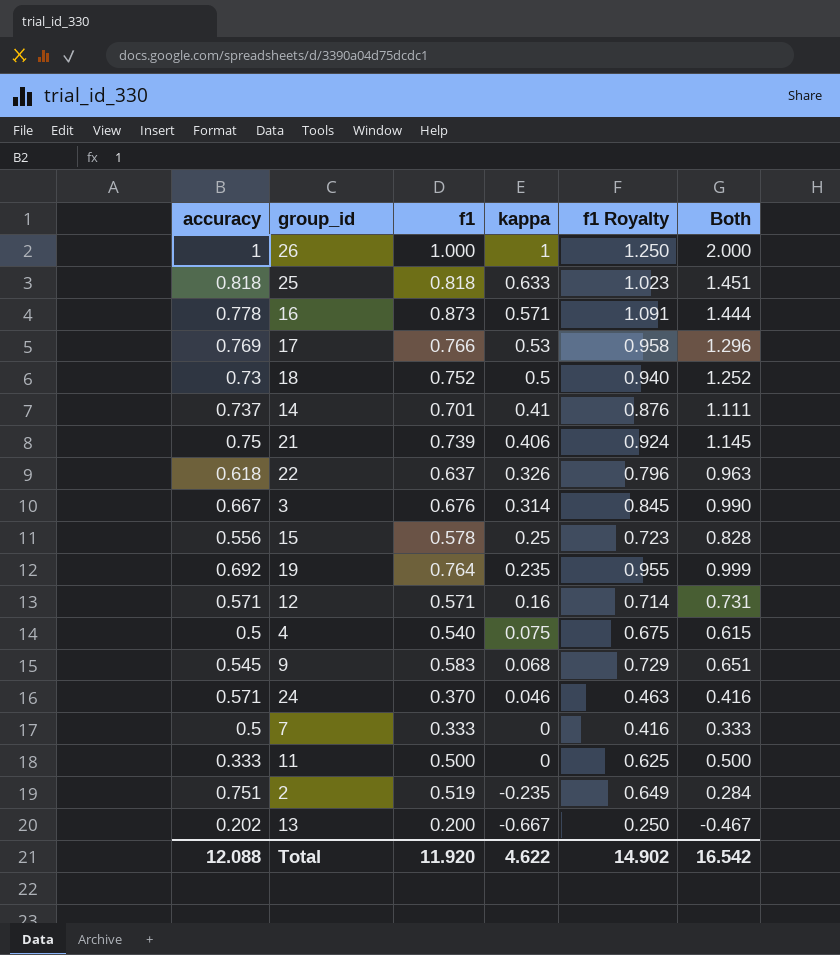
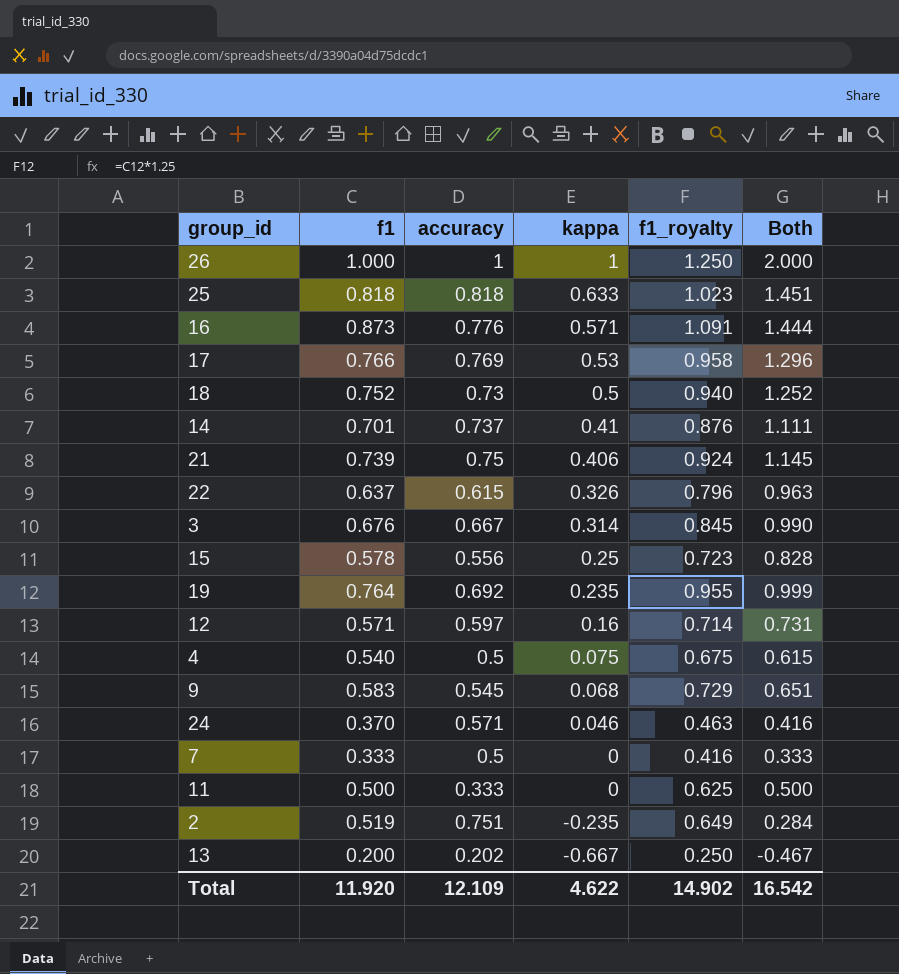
column accuracy | position: 1 -> 3
column name: f1 Royalty -> f1_royalty
16 | accuracy: 0.778 -> 0.776
22 | accuracy: 0.618 -> 0.615
12 | accuracy: 0.571 -> 0.597
Total | accuracy: 12.088 -> 12.109

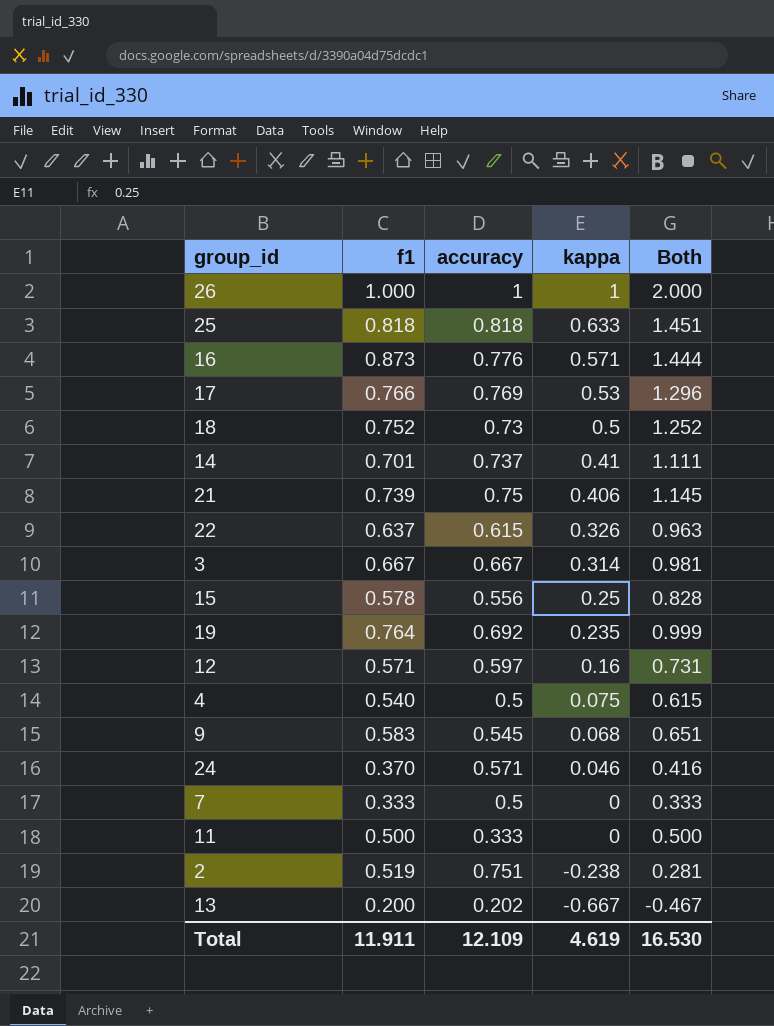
column f1_royalty | formula: [f1] * 1.25 -> none
3 | f1: 0.676 -> 0.667
3 | Both: 0.990 -> 0.981
2 | kappa: -0.235 -> -0.238
2 | Both: 0.284 -> 0.281
Total | f1: 11.920 -> 11.911
Total | kappa: 4.622 -> 4.619
Total | Both: 16.542 -> 16.530

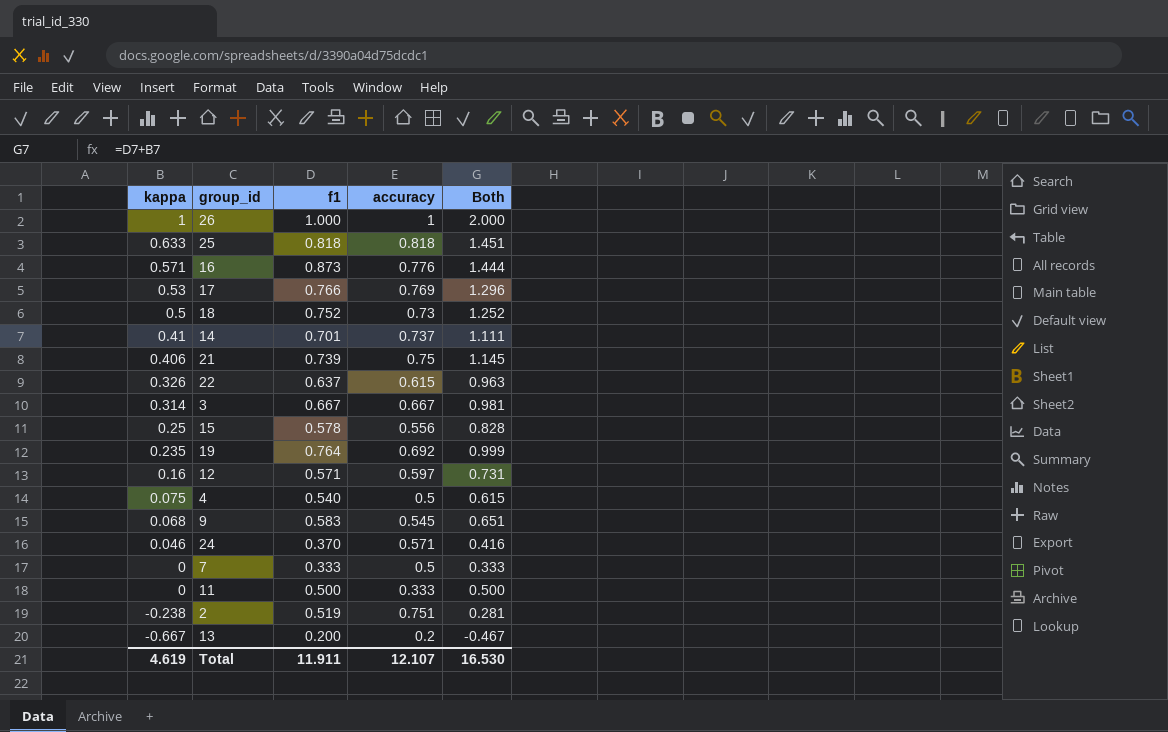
column kappa | position: 4 -> 1
13 | accuracy: 0.202 -> 0.2
Total | accuracy: 12.109 -> 12.107

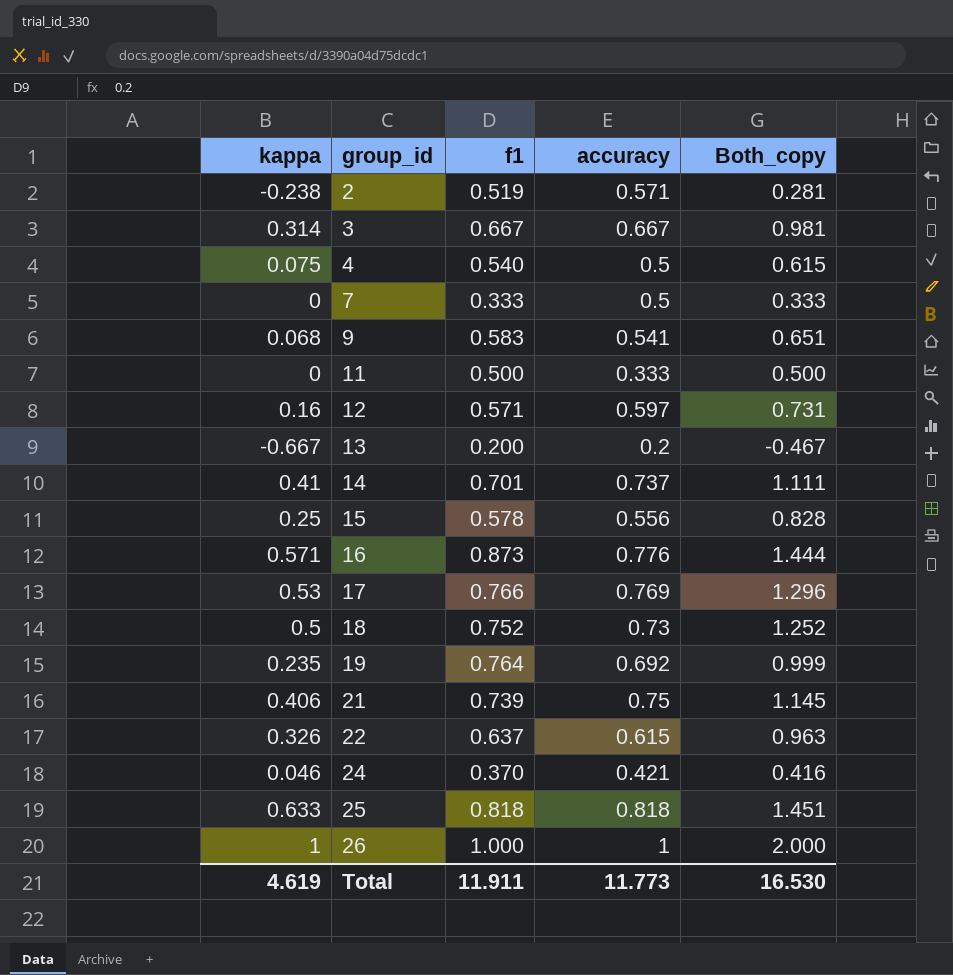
row order: kappa descending -> group_id ascending
column name: Both -> Both_copy
2 | accuracy: 0.751 -> 0.571
9 | accuracy: 0.545 -> 0.541
24 | accuracy: 0.571 -> 0.421
Total | accuracy: 12.107 -> 11.773

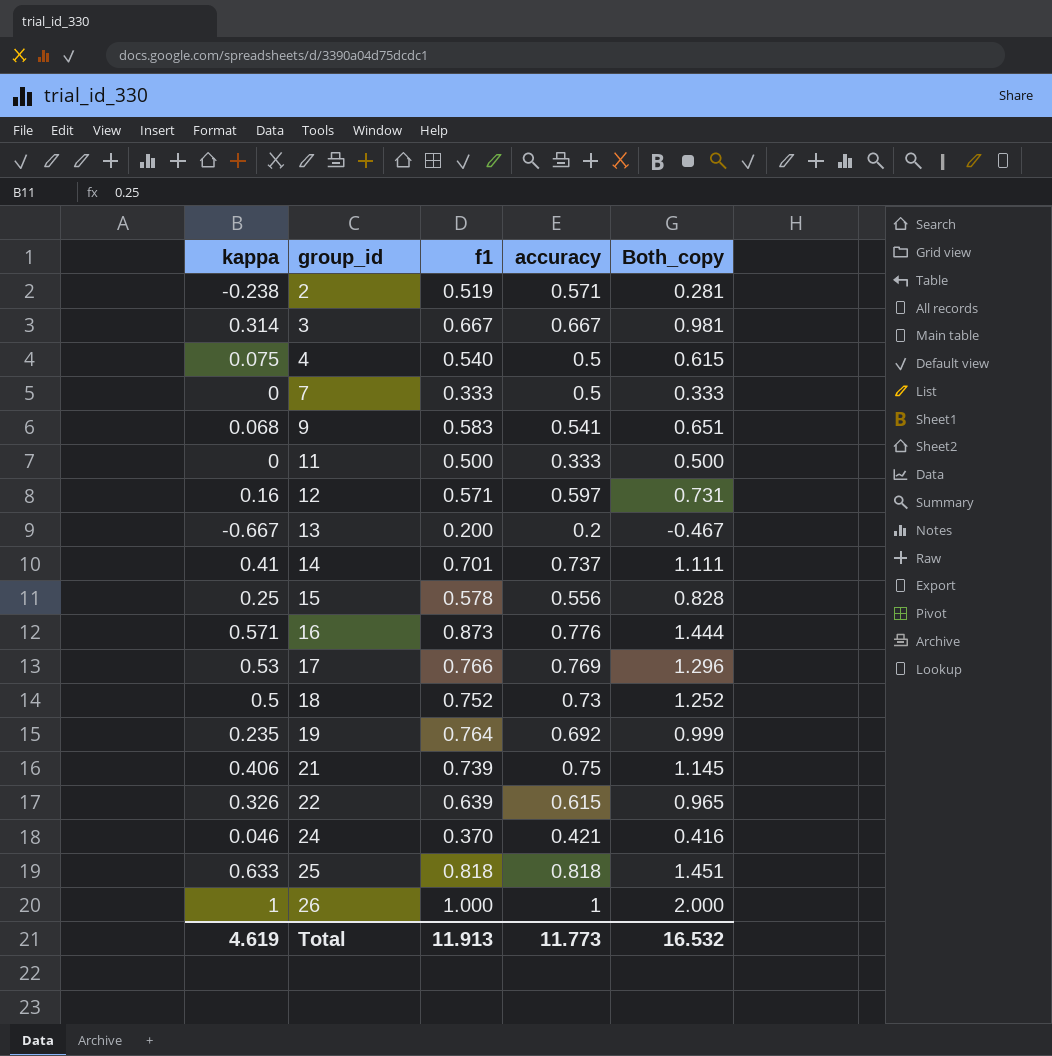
22 | f1: 0.637 -> 0.639
22 | Both_copy: 0.963 -> 0.965
Total | f1: 11.911 -> 11.913
Total | Both_copy: 16.530 -> 16.532

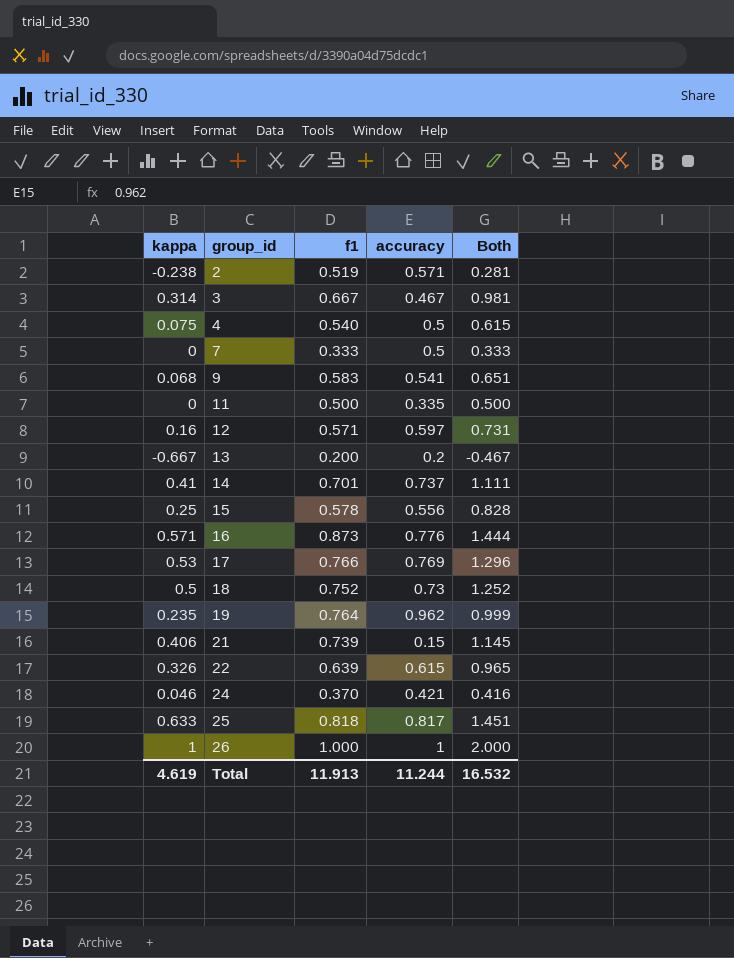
column name: Both_copy -> Both
3 | accuracy: 0.667 -> 0.467
11 | accuracy: 0.333 -> 0.335
19 | accuracy: 0.692 -> 0.962
21 | accuracy: 0.75 -> 0.15
25 | accuracy: 0.818 -> 0.817
Total | accuracy: 11.773 -> 11.244

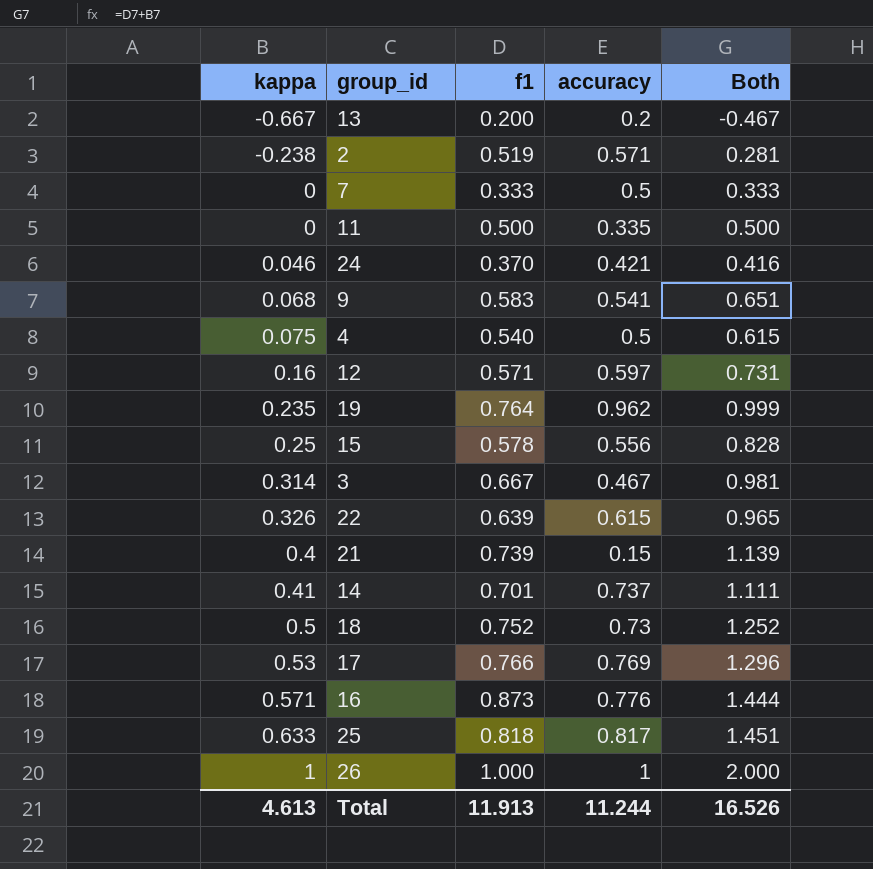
row order: group_id ascending -> kappa ascending
21 | kappa: 0.406 -> 0.4
21 | Both: 1.145 -> 1.139
Total | kappa: 4.619 -> 4.613
Total | Both: 16.532 -> 16.526

